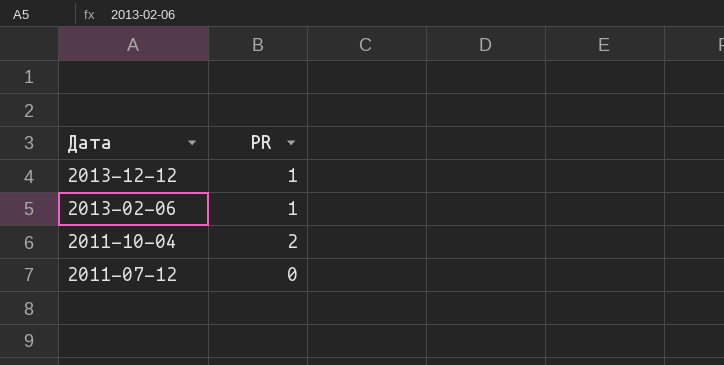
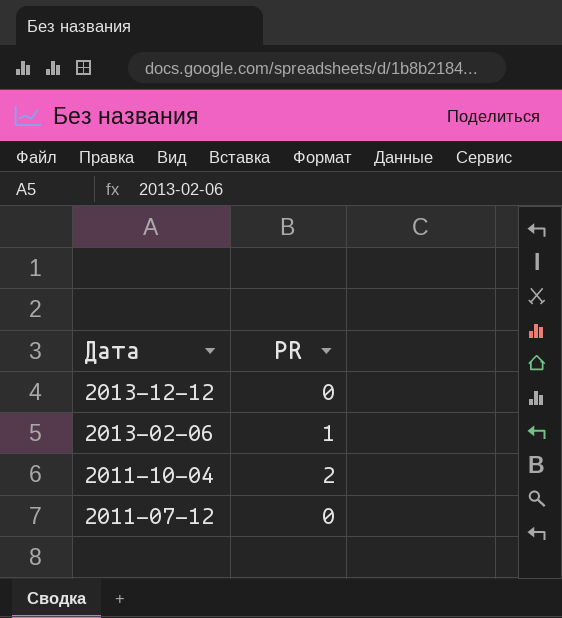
2013-12-12 | PR: 1 -> 0

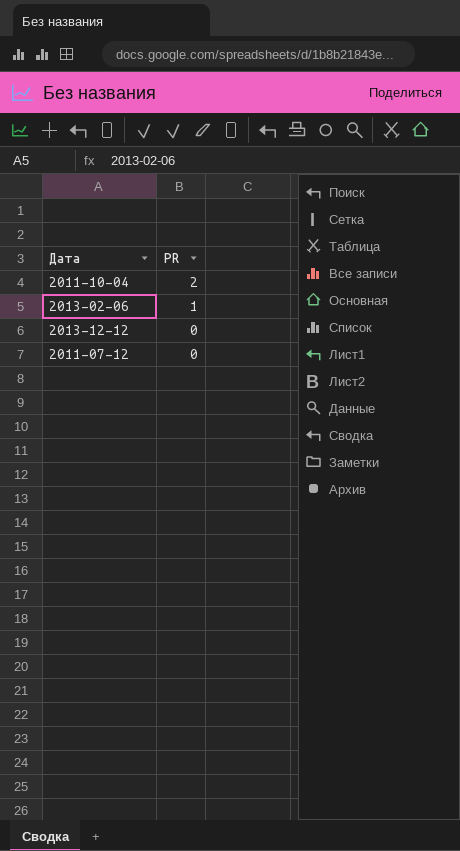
row order: Дата descending -> PR descending

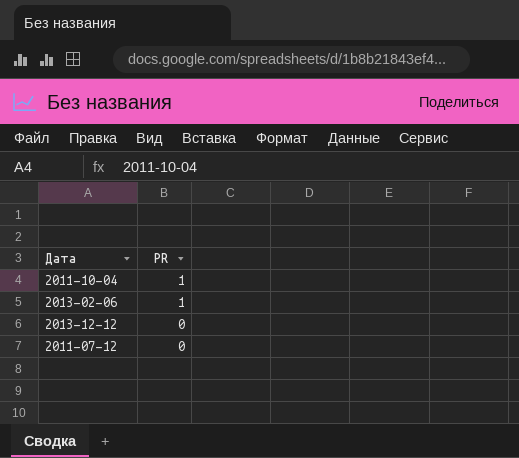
2011-10-04 | PR: 2 -> 1

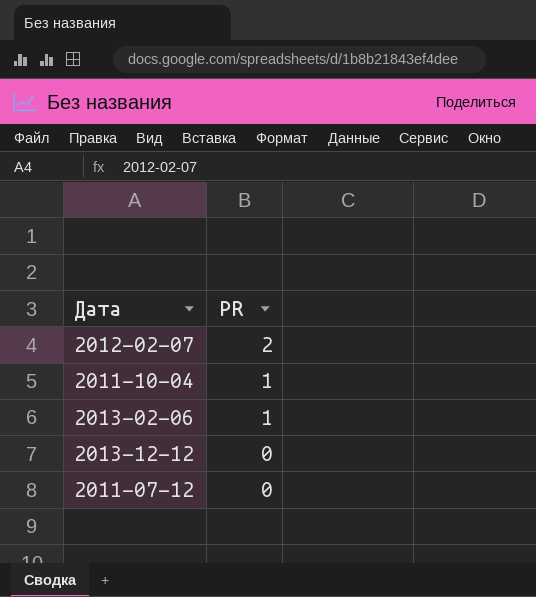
row 2012-02-07: none -> 2

